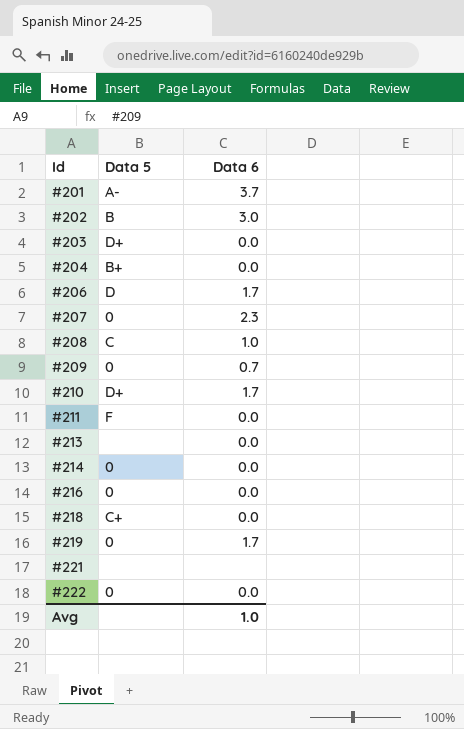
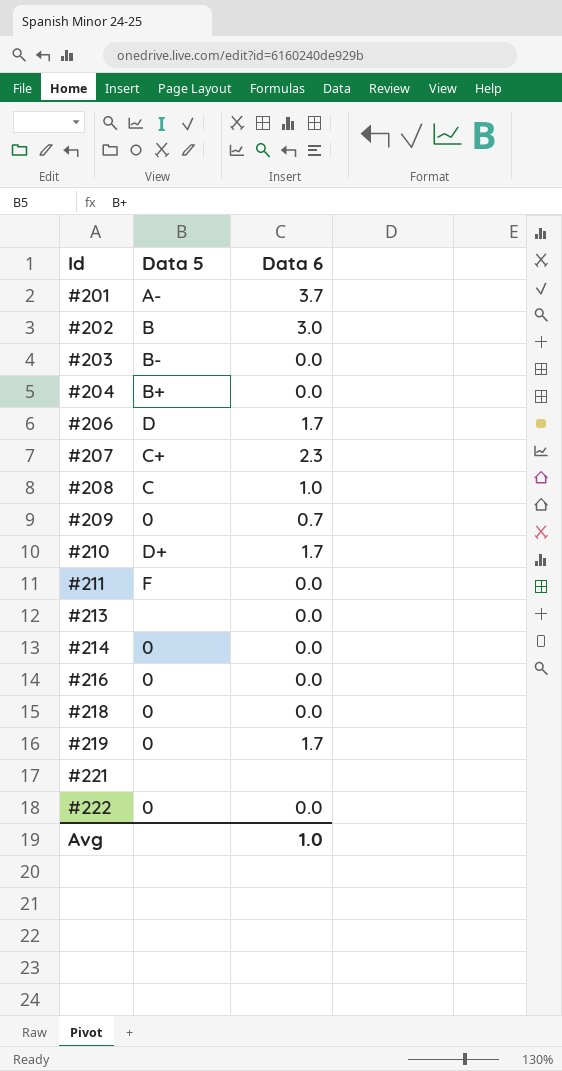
#203 | Data 5: D+ -> B-
#207 | Data 5: 0 -> C+
#218 | Data 5: C+ -> 0

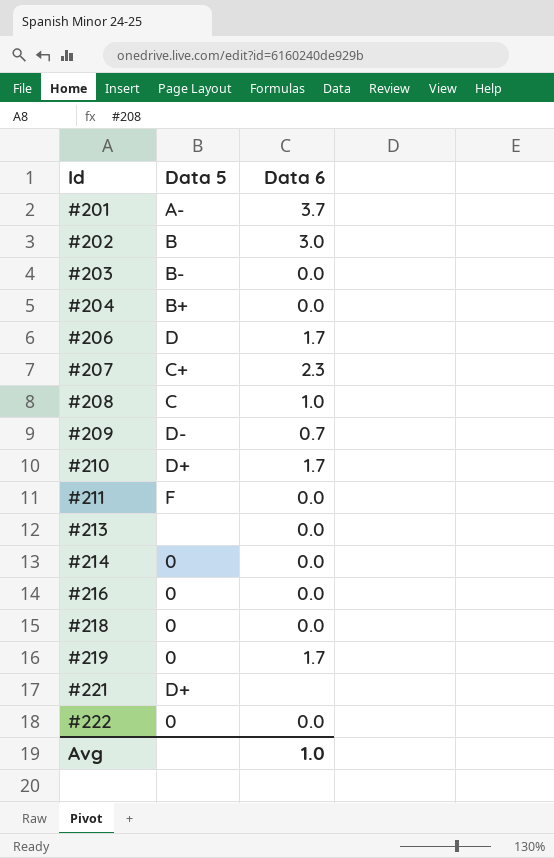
#209 | Data 5: 0 -> D-
#221 | Data 5: none -> D+

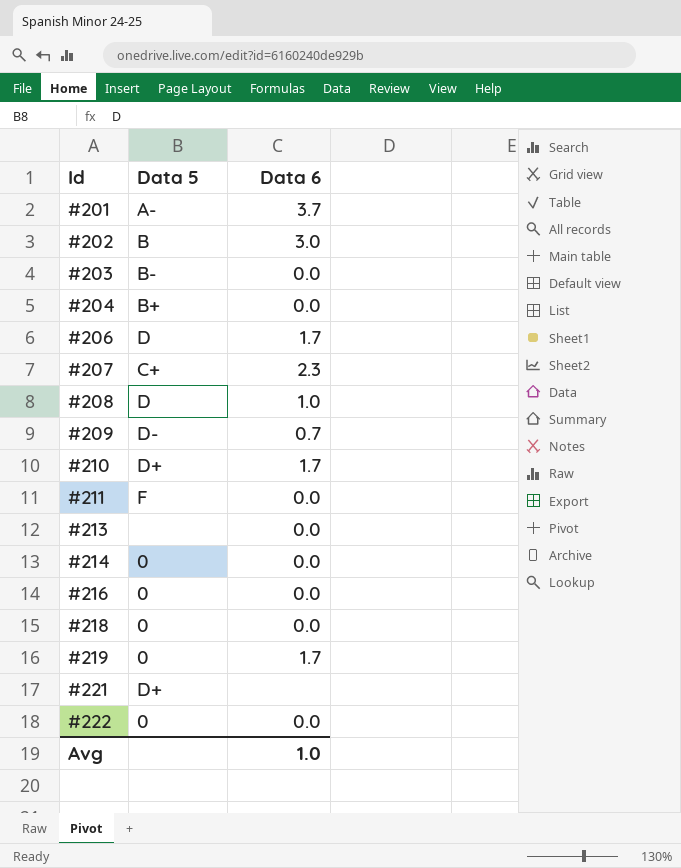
#208 | Data 5: C -> D

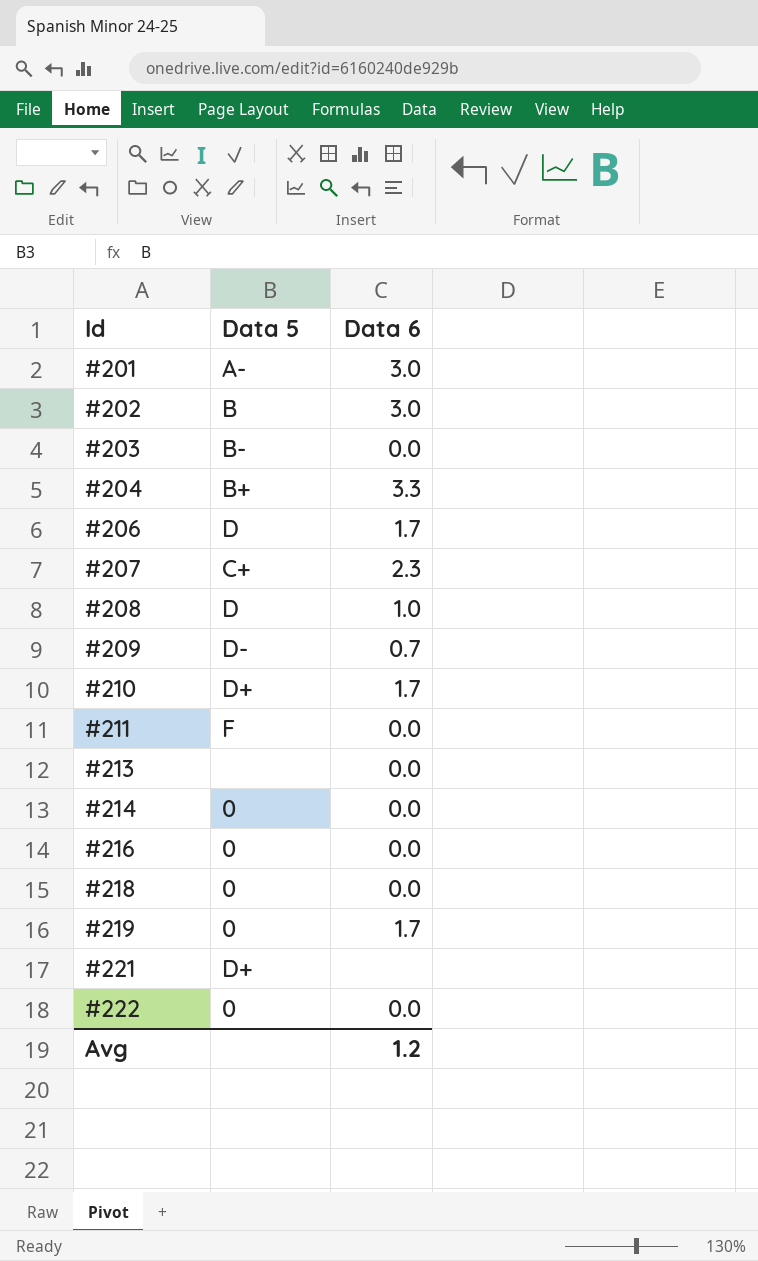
#201 | Data 6: 3.7 -> 3.0
#204 | Data 6: 0.0 -> 3.3
Avg | Data 6: 1.0 -> 1.2

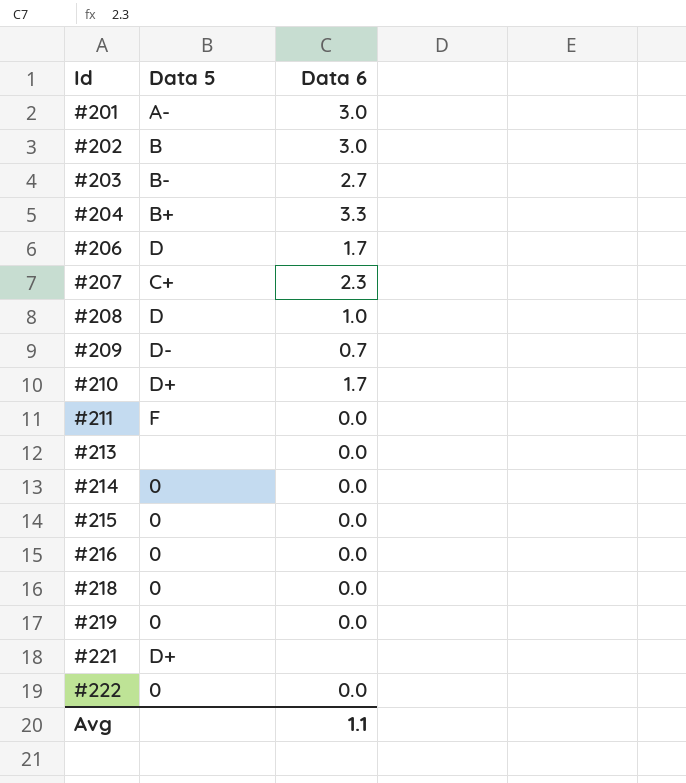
#203 | Data 6: 0.0 -> 2.7
row #215: none -> 0 | 0.0
#219 | Data 6: 1.7 -> 0.0
Avg | Data 6: 1.2 -> 1.1

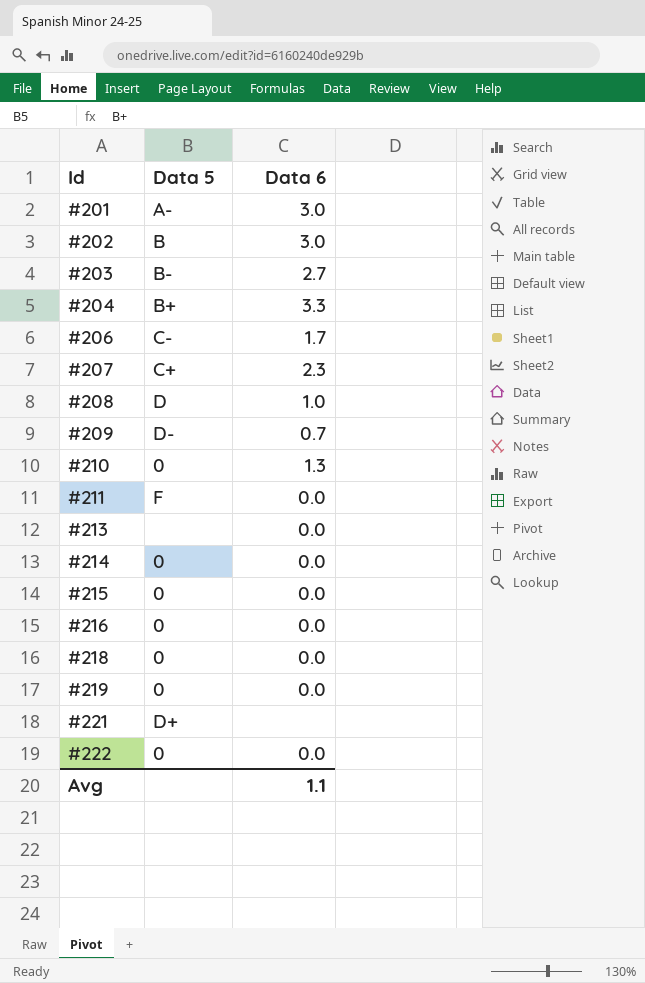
#206 | Data 5: D -> C-
#210 | Data 5: D+ -> 0
#210 | Data 6: 1.7 -> 1.3

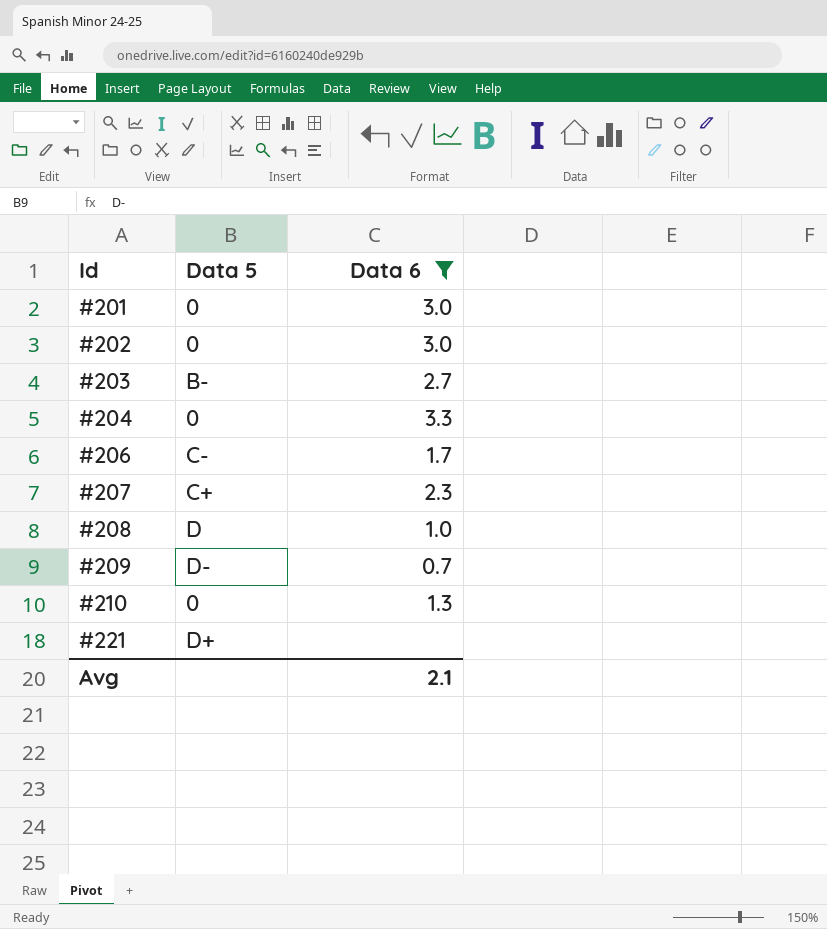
filter: none -> Data 6 != 0.0
#201 | Data 5: A- -> 0
#202 | Data 5: B -> 0
#204 | Data 5: B+ -> 0
Avg | Data 6: 1.1 -> 2.1

